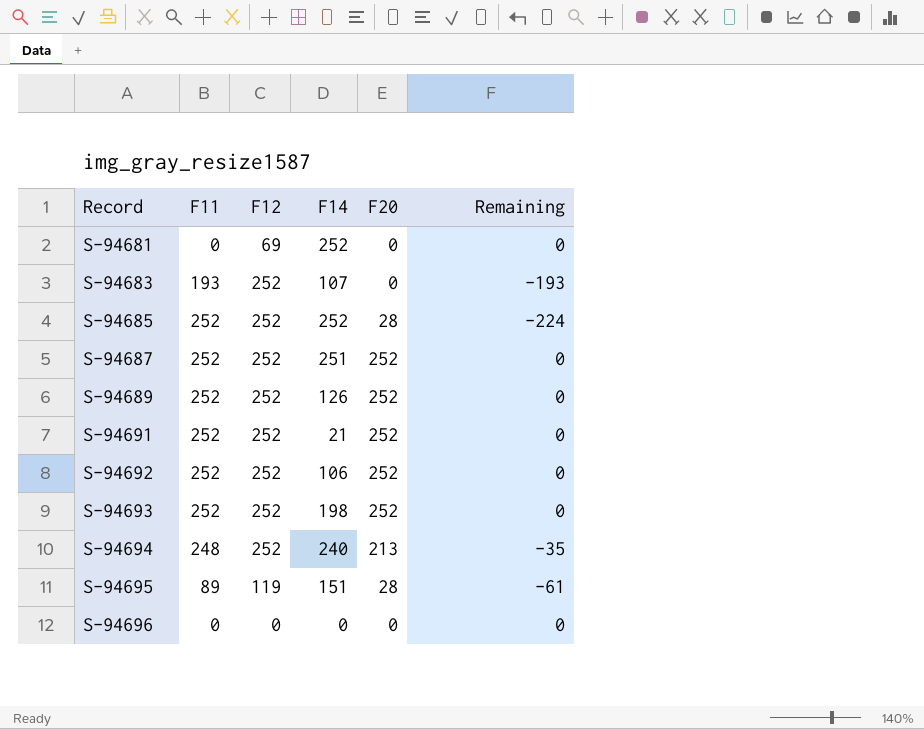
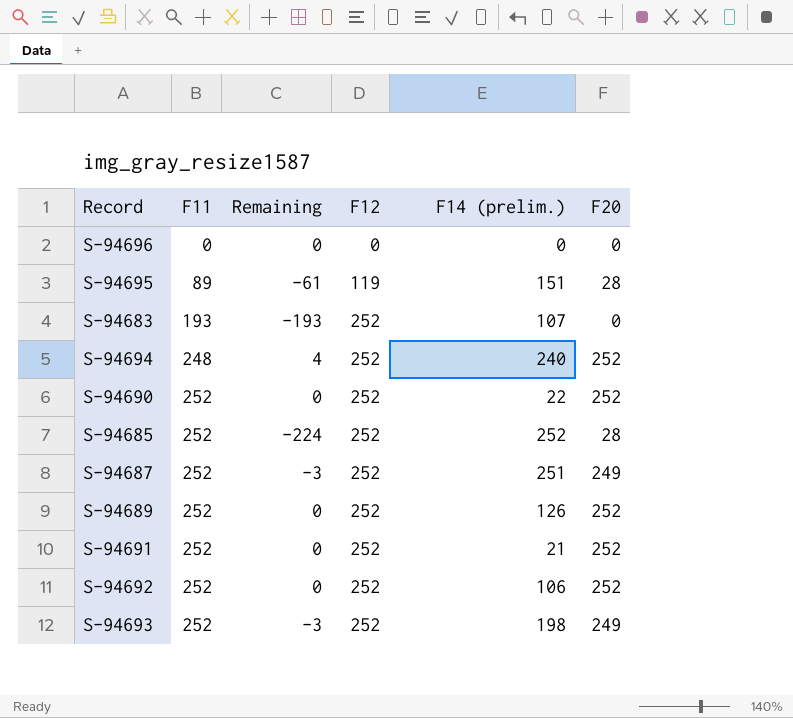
row order: Record ascending -> F11 ascending
column Remaining | position: 6 -> 3
column name: F14 -> F14 (prelim.)
row S-94681: 0 | 69 | 252 | 0 | 0 -> none
S-94694 | Remaining: -35 -> 4
S-94694 | F20: 213 -> 252
row S-94690: none -> 252 | 0 | 252 | 22 | 252
S-94687 | Remaining: 0 -> -3
S-94687 | F20: 252 -> 249
S-94693 | Remaining: 0 -> -3
S-94693 | F20: 252 -> 249

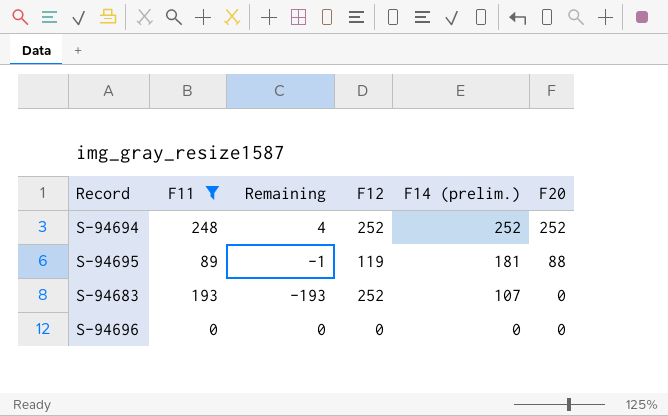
filter: none -> F11 != 252
row order: F11 ascending -> F14 (prelim.) descending
S-94694 | F14 (prelim.): 240 -> 252
S-94695 | Remaining: -61 -> -1
S-94695 | F14 (prelim.): 151 -> 181
S-94695 | F20: 28 -> 88

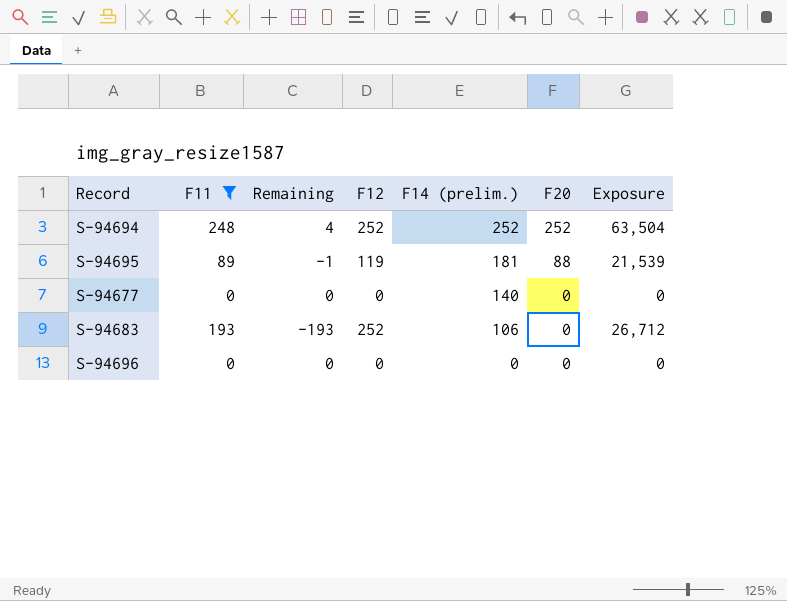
column Exposure | formula: none -> [F12] * [F14 (prelim.)]
row S-94677: none -> 0 | 0 | 0 | 140 | 0 | 0
S-94683 | F14 (prelim.): 107 -> 106

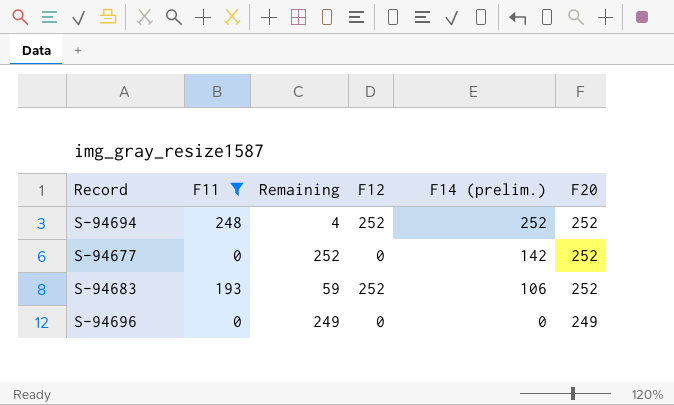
column Exposure | formula: [F12] * [F14 (prelim.)] -> none
row S-94695: 89 | -1 | 119 | 181 | 88 | 21,539 -> none
S-94677 | Remaining: 0 -> 252
S-94677 | F14 (prelim.): 140 -> 142
S-94677 | F20: 0 -> 252
S-94683 | Remaining: -193 -> 59
S-94683 | F20: 0 -> 252
S-94696 | Remaining: 0 -> 249
S-94696 | F20: 0 -> 249

